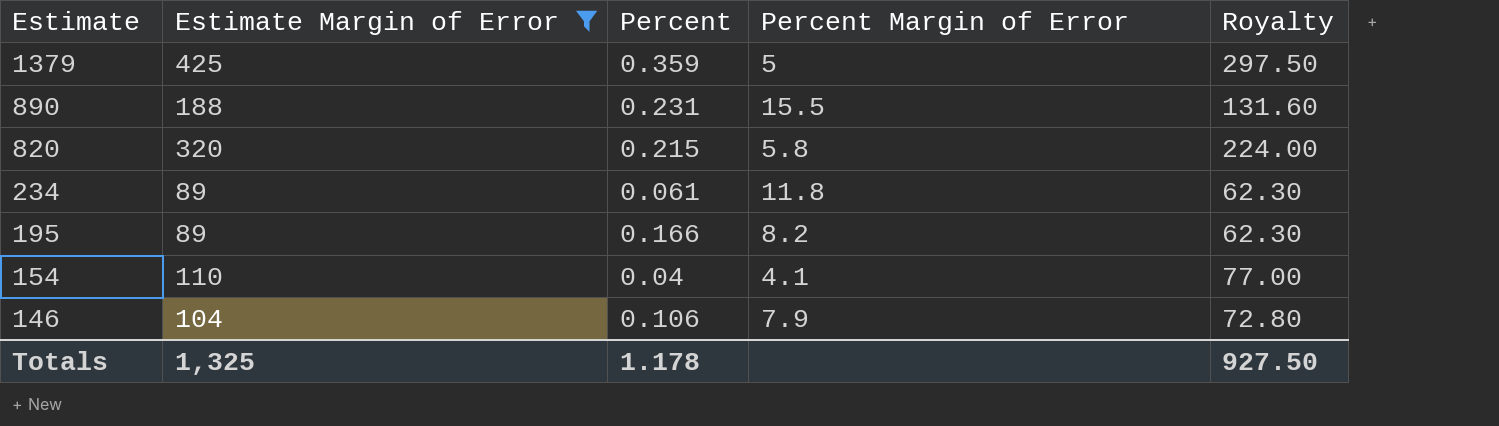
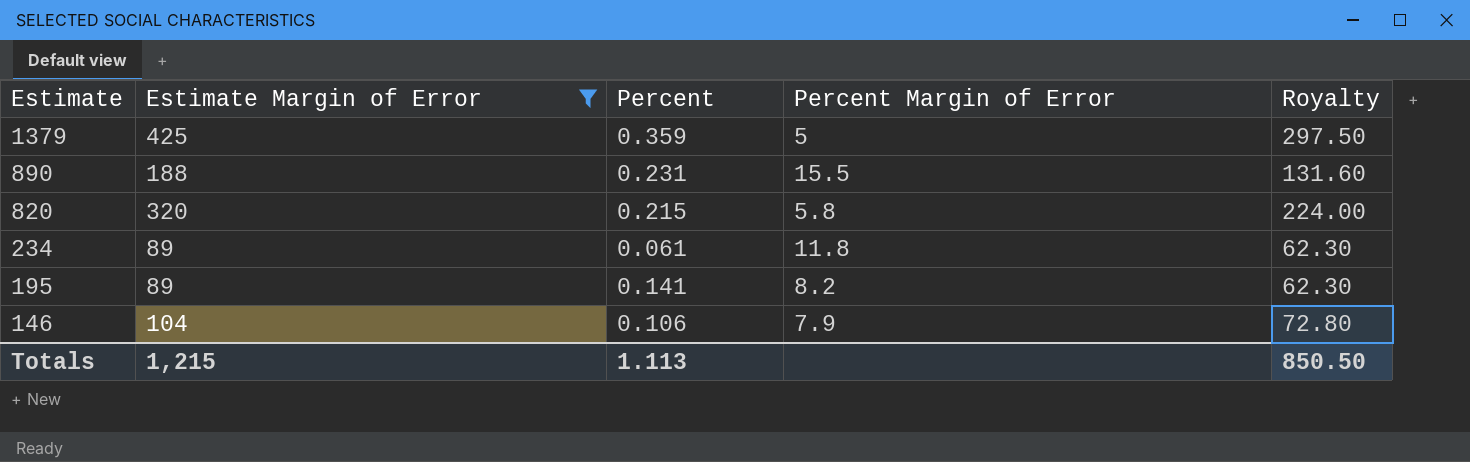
row 154: 110 | 0.04 | 4.1 | 77.00 -> none
195 | Percent: 0.166 -> 0.141
Totals | Estimate Margin of Error: 1,325 -> 1,215
Totals | Percent: 1.178 -> 1.113
Totals | Royalty: 927.50 -> 850.50

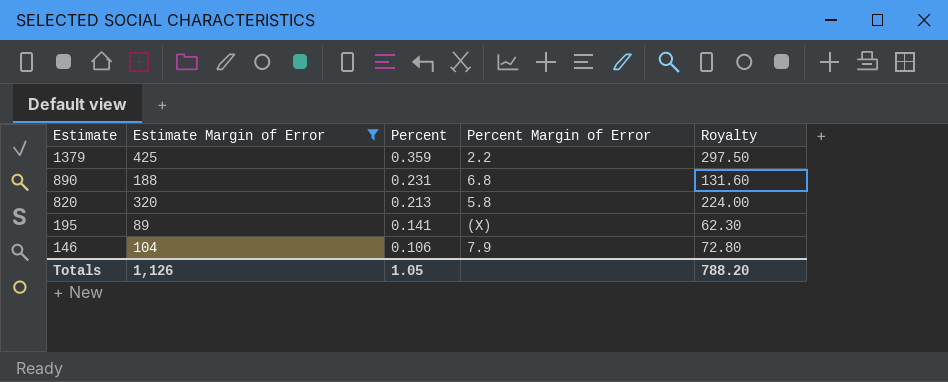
row 234: 89 | 0.061 | 11.8 | 62.30 -> none
1379 | Percent Margin of Error: 5 -> 2.2
890 | Percent Margin of Error: 15.5 -> 6.8
820 | Percent: 0.215 -> 0.213
195 | Percent Margin of Error: 8.2 -> (X)
Totals | Estimate Margin of Error: 1,215 -> 1,126
Totals | Percent: 1.113 -> 1.05
Totals | Royalty: 850.50 -> 788.20

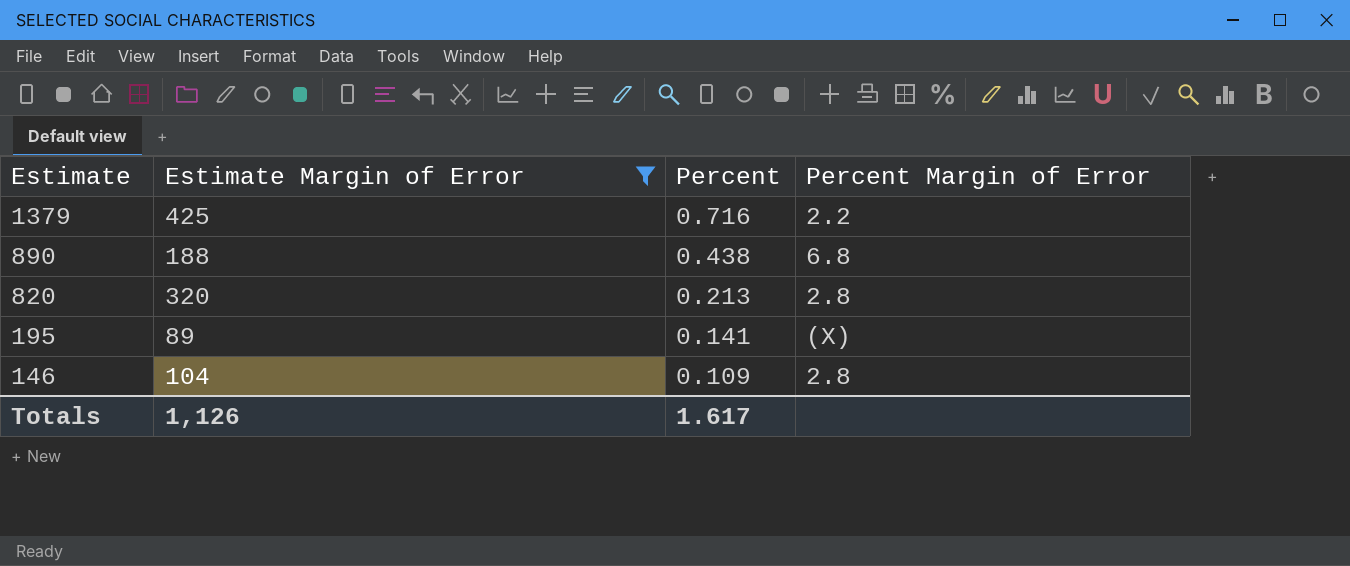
column Royalty | formula: [Estimate Margin of Error] * 0.7 -> none
1379 | Percent: 0.359 -> 0.716
890 | Percent: 0.231 -> 0.438
820 | Percent Margin of Error: 5.8 -> 2.8
146 | Percent: 0.106 -> 0.109
146 | Percent Margin of Error: 7.9 -> 2.8
Totals | Percent: 1.05 -> 1.617

